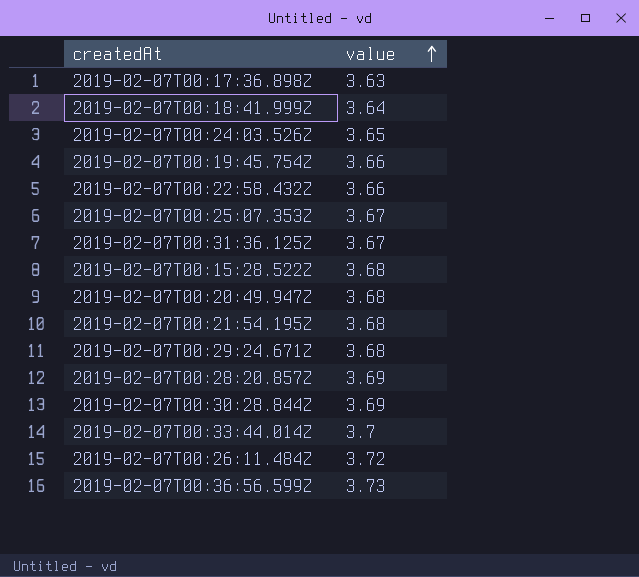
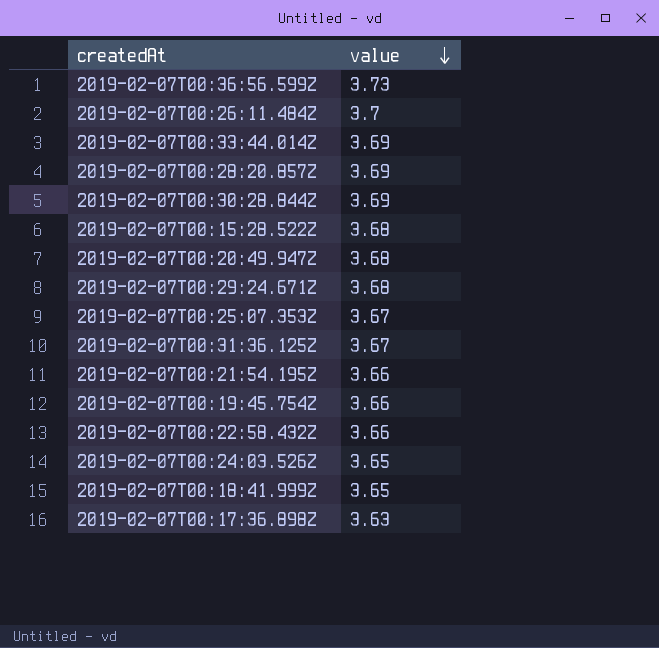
row order: value ascending -> value descending
2019-02-07T00:26:11.484Z | value: 3.72 -> 3.7
2019-02-07T00:33:44.014Z | value: 3.7 -> 3.69
2019-02-07T00:21:54.195Z | value: 3.68 -> 3.66
2019-02-07T00:18:41.999Z | value: 3.64 -> 3.65

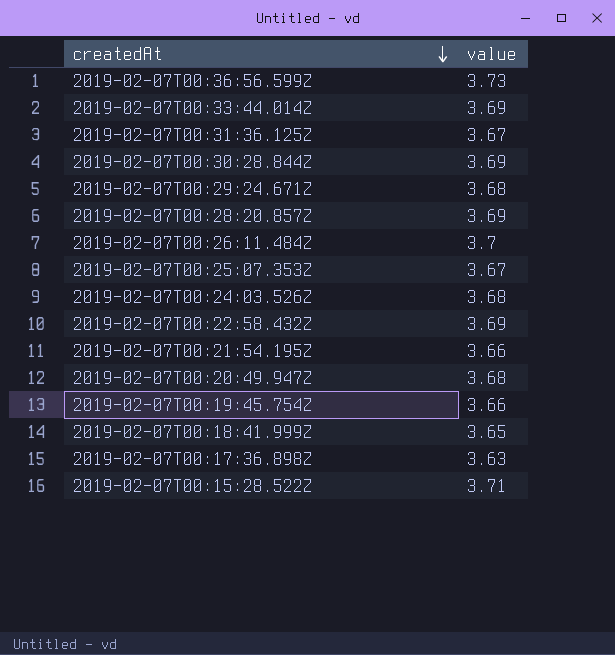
row order: value descending -> createdAt descending
2019-02-07T00:24:03.526Z | value: 3.65 -> 3.68
2019-02-07T00:22:58.432Z | value: 3.66 -> 3.69
2019-02-07T00:15:28.522Z | value: 3.68 -> 3.71

